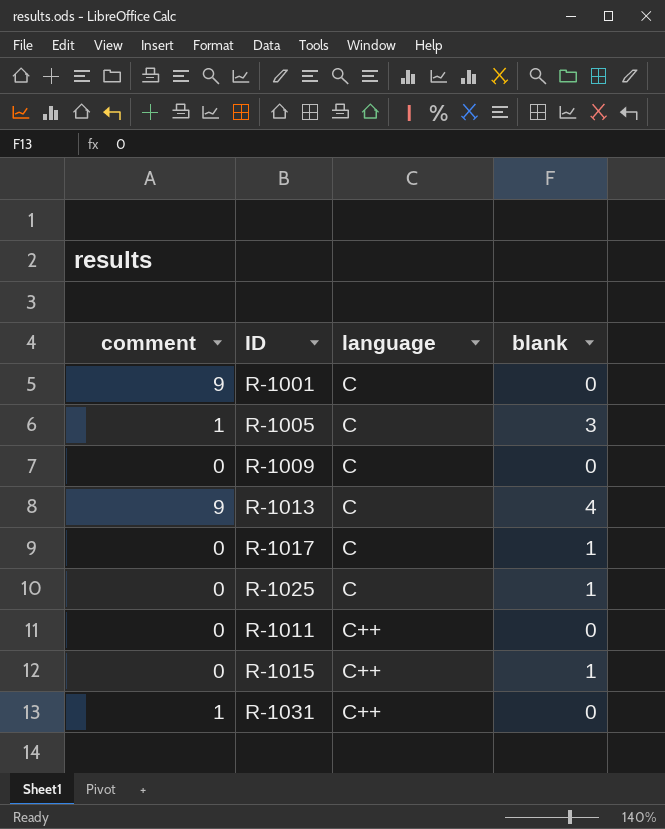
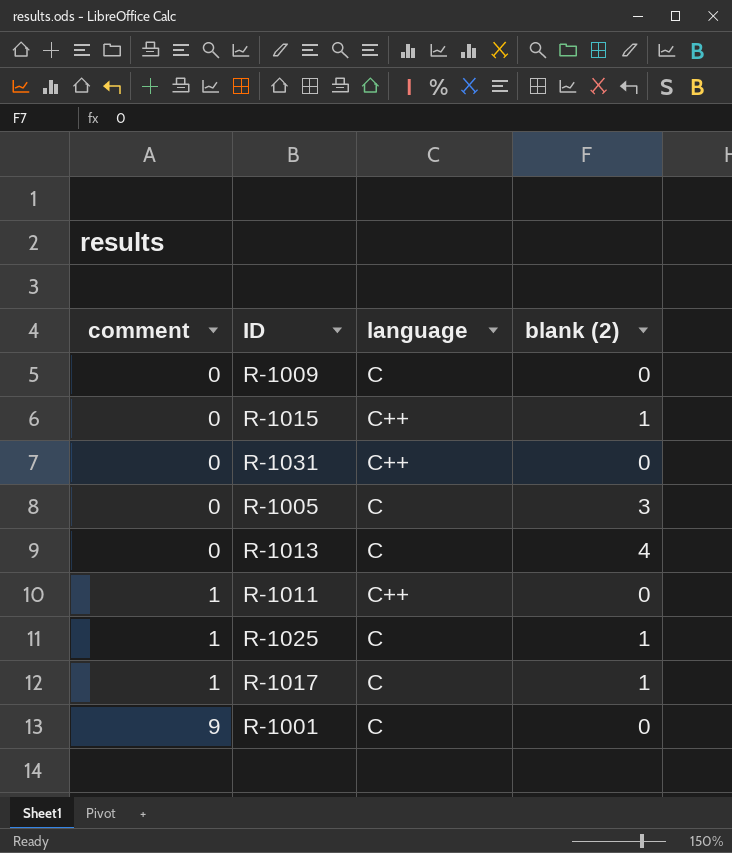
row order: language ascending -> comment ascending
column name: blank -> blank (2)
R-1031 | comment: 1 -> 0
R-1005 | comment: 1 -> 0
R-1013 | comment: 9 -> 0
R-1011 | comment: 0 -> 1
R-1025 | comment: 0 -> 1
R-1017 | comment: 0 -> 1

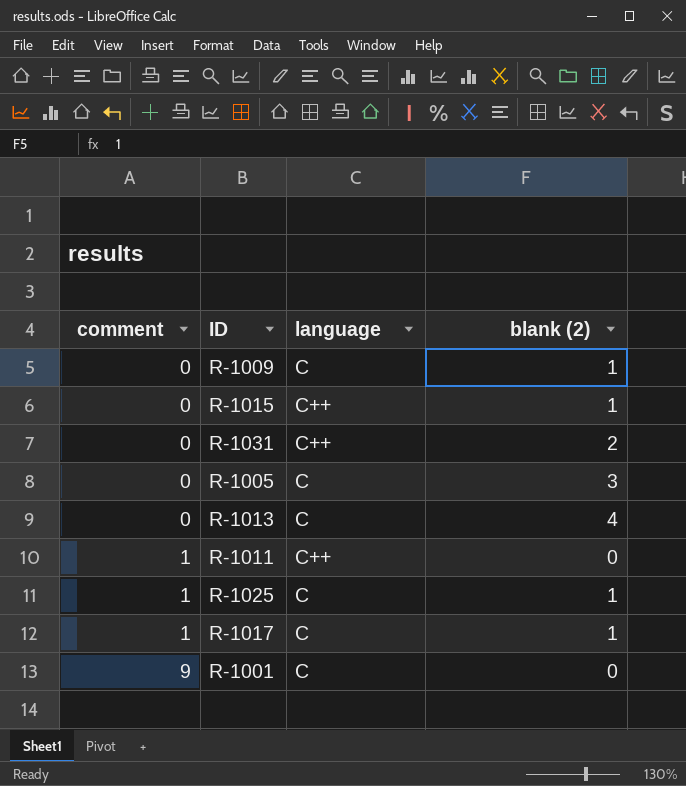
R-1009 | blank (2): 0 -> 1
R-1031 | blank (2): 0 -> 2

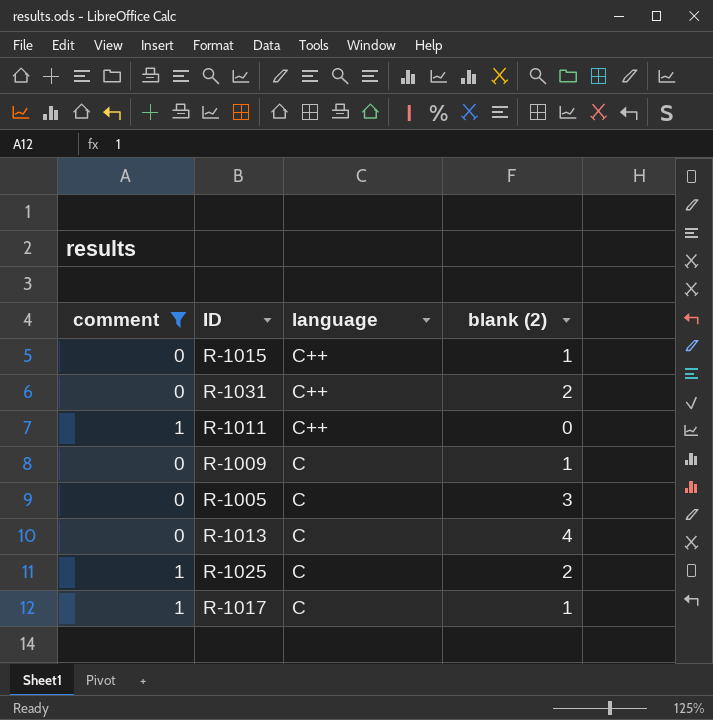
filter: none -> comment != 9
row order: comment ascending -> language descending
R-1025 | blank (2): 1 -> 2

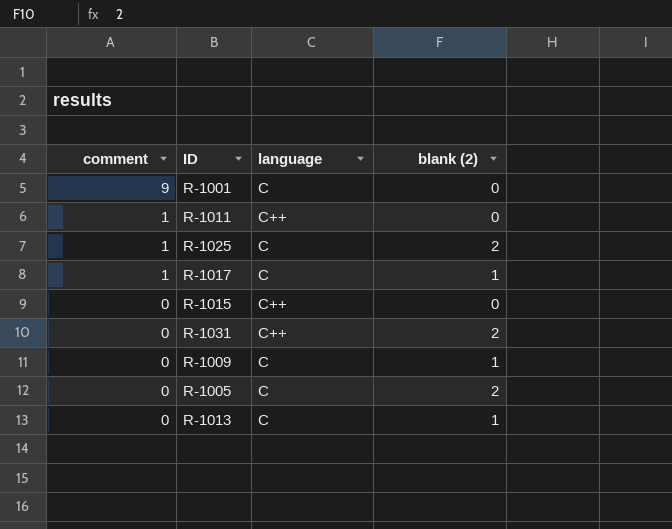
filter: comment != 9 -> none
row order: language descending -> comment descending
R-1015 | blank (2): 1 -> 0
R-1005 | blank (2): 3 -> 2
R-1013 | blank (2): 4 -> 1

